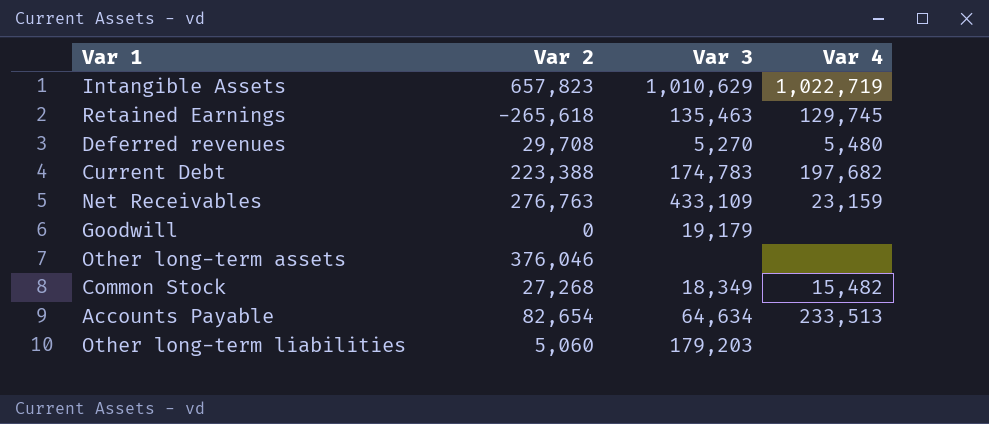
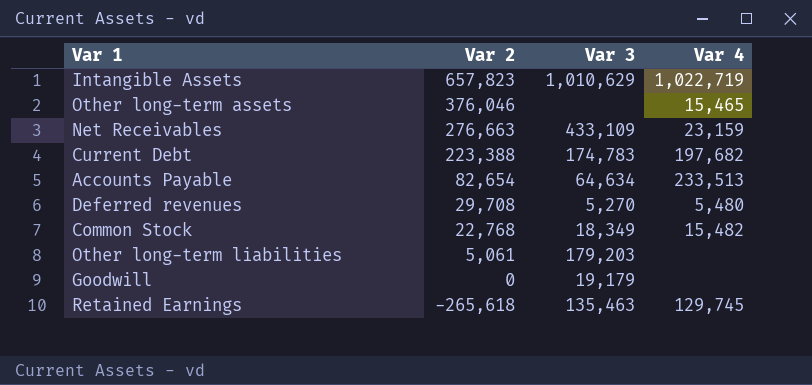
row order: none -> Var 2 descending
Other long-term assets | Var 4: none -> 15,465
Net Receivables | Var 2: 276,763 -> 276,663
Common Stock | Var 2: 27,268 -> 22,768
Other long-term liabilities | Var 2: 5,060 -> 5,061

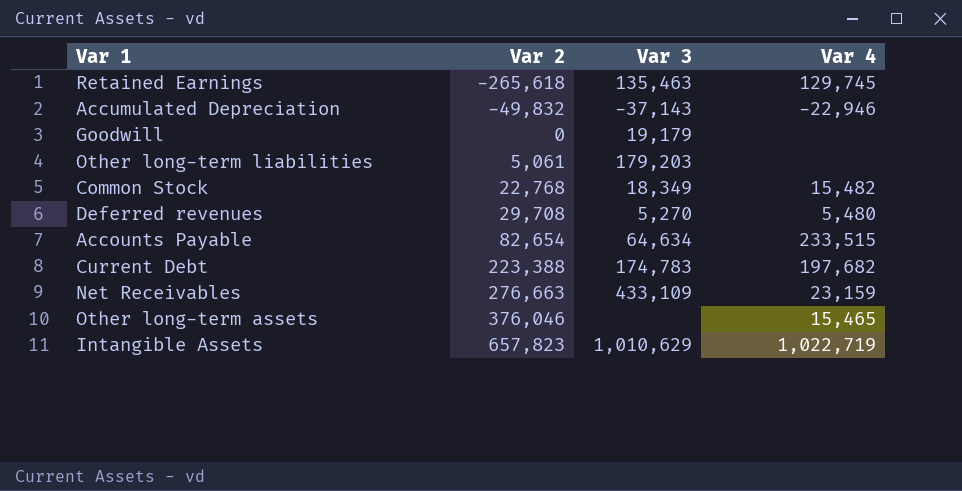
row order: Var 2 descending -> Var 2 ascending
row Accumulated Depreciation: none -> -49,832 | -37,143 | -22,946
Accounts Payable | Var 4: 233,513 -> 233,515

